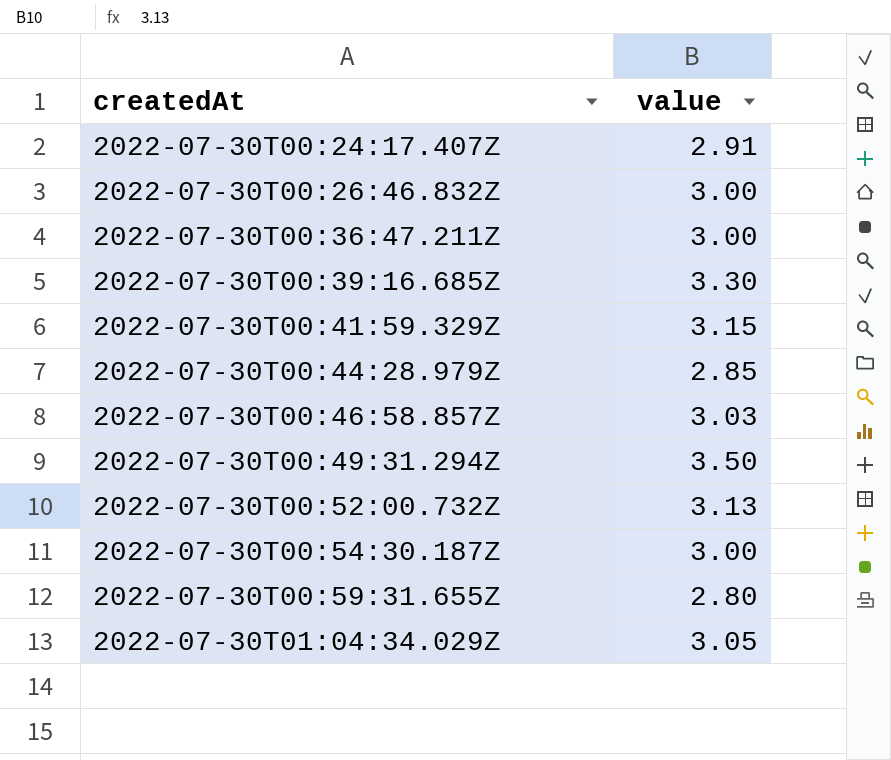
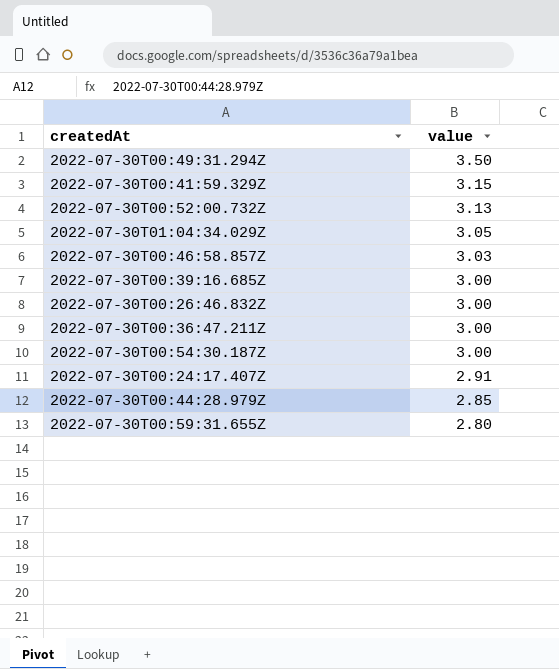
row order: createdAt ascending -> value descending
2022-07-30T00:39:16.685Z | value: 3.30 -> 3.00

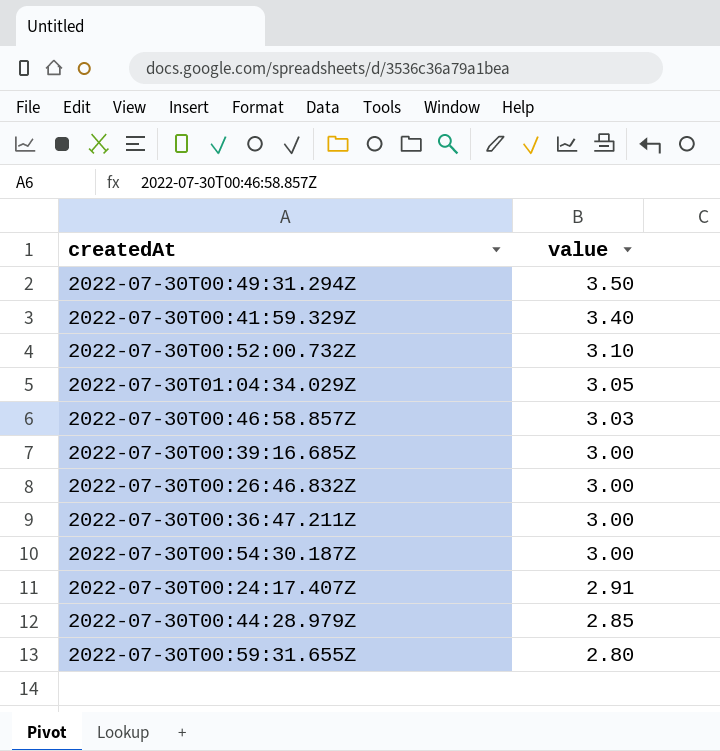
2022-07-30T00:41:59.329Z | value: 3.15 -> 3.40
2022-07-30T00:52:00.732Z | value: 3.13 -> 3.10

